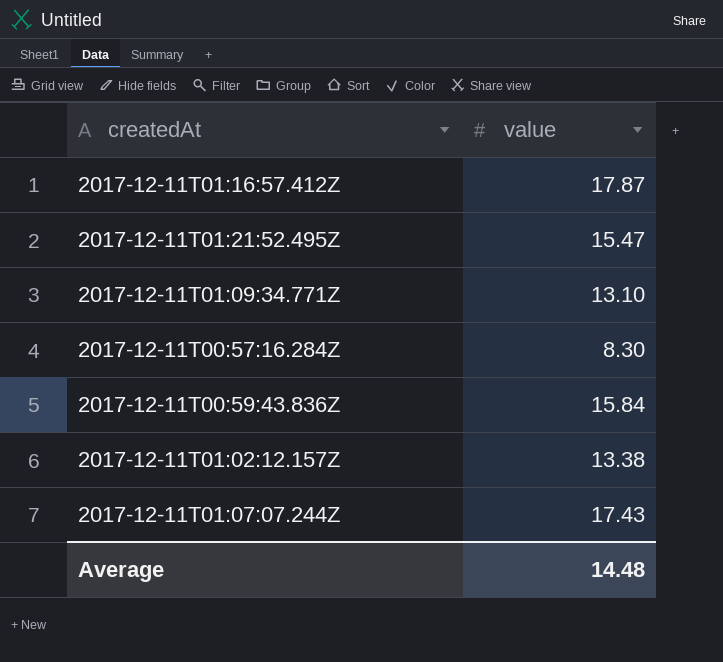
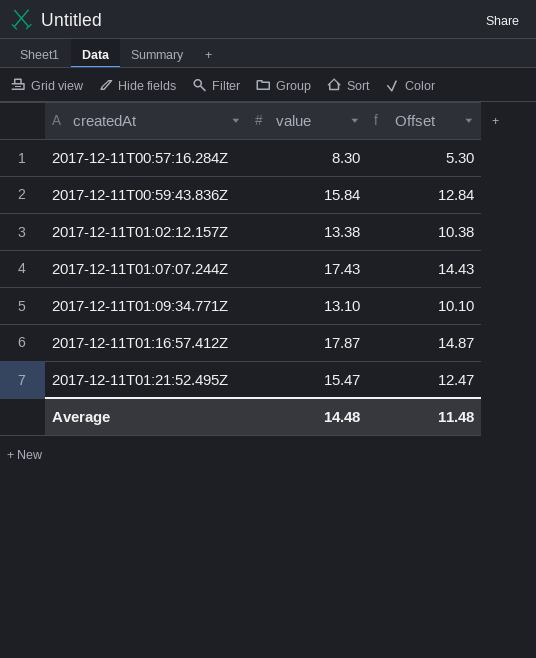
row order: none -> createdAt ascending
column Offset | formula: none -> [value] - 3

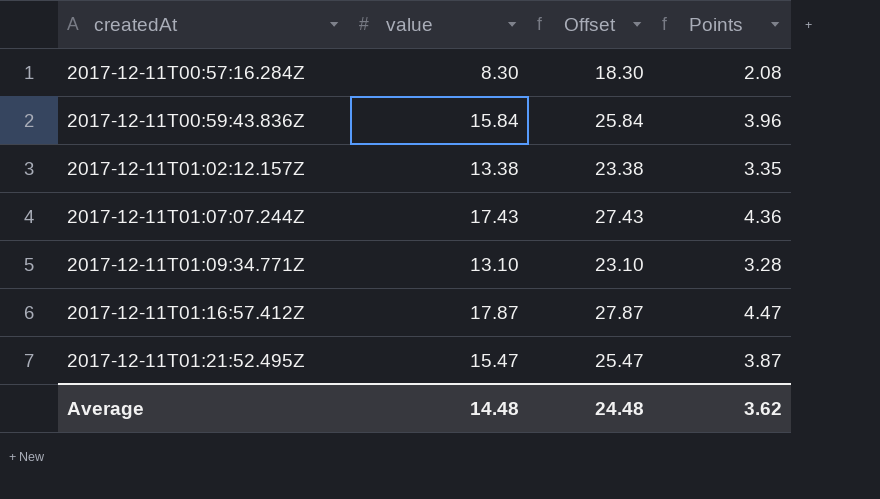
column Offset | formula: [value] - 3 -> [value] + 10
column Points | formula: none -> [value] * 0.25
Average | Offset: 11.48 -> 24.48

